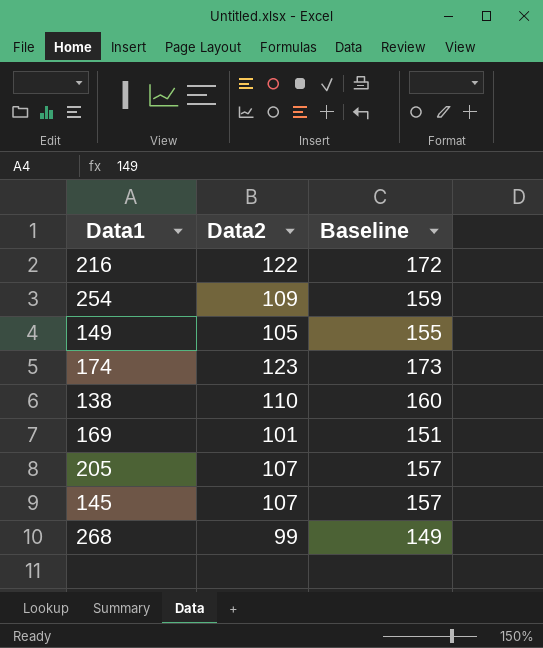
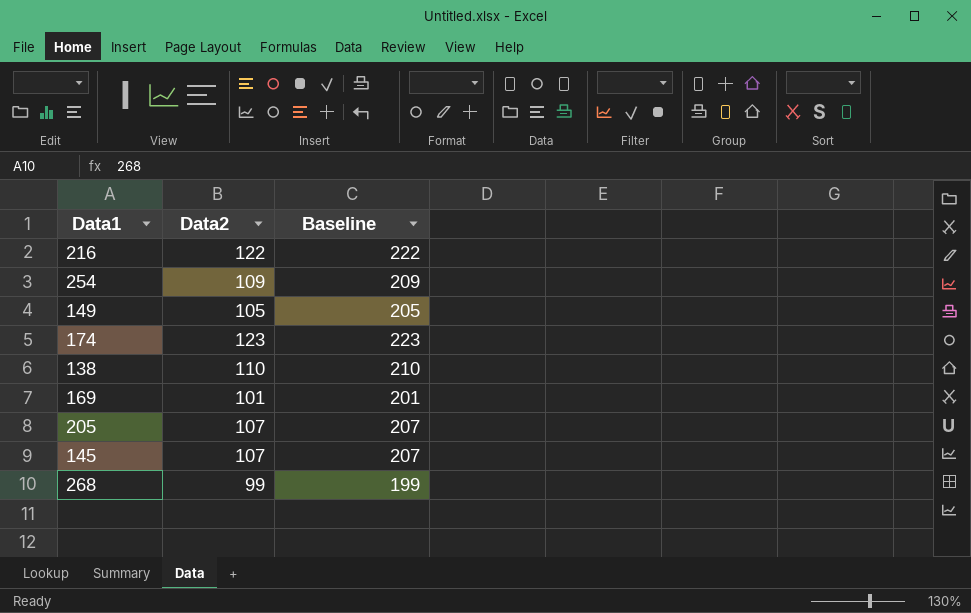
column Baseline | formula: [Data2] + 50 -> [Data2] + 100

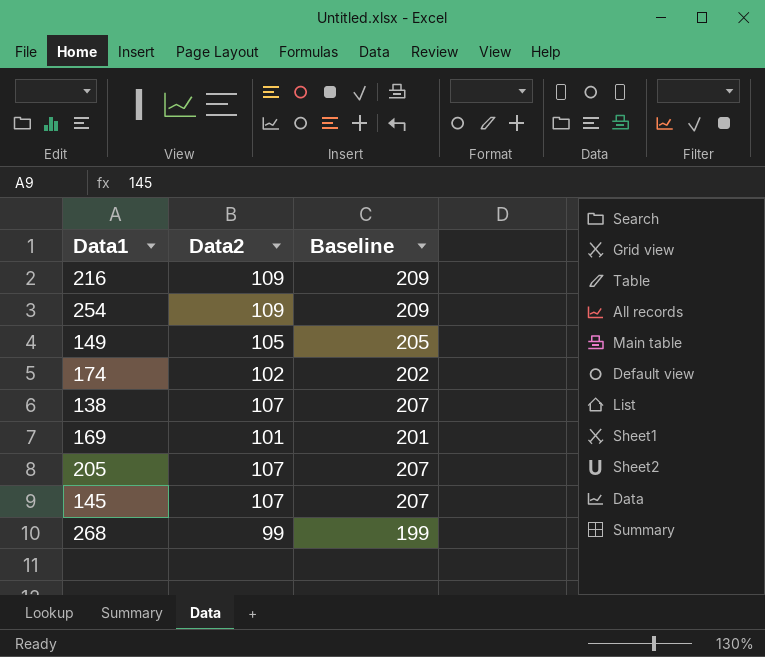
216 | Data2: 122 -> 109
216 | Baseline: 222 -> 209
174 | Data2: 123 -> 102
174 | Baseline: 223 -> 202
138 | Data2: 110 -> 107
138 | Baseline: 210 -> 207

